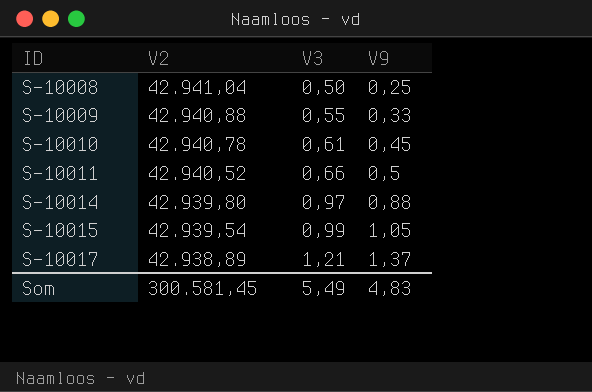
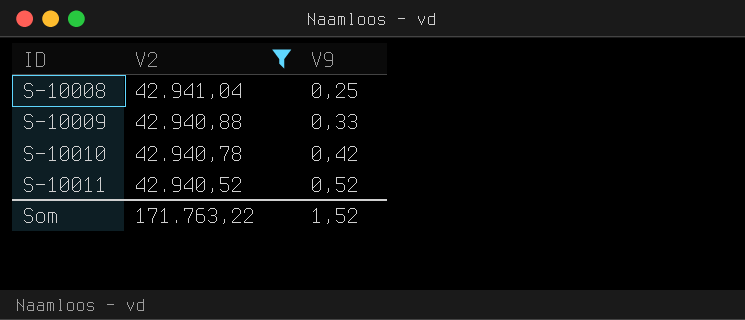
filter: none -> V2 >= 42.940,52
column V3 | position: 3 -> none
S-10010 | V9: 0,45 -> 0,42
S-10011 | V9: 0,5 -> 0,52
Som | V2: 300.581,45 -> 171.763,22
Som | V9: 4,83 -> 1,52

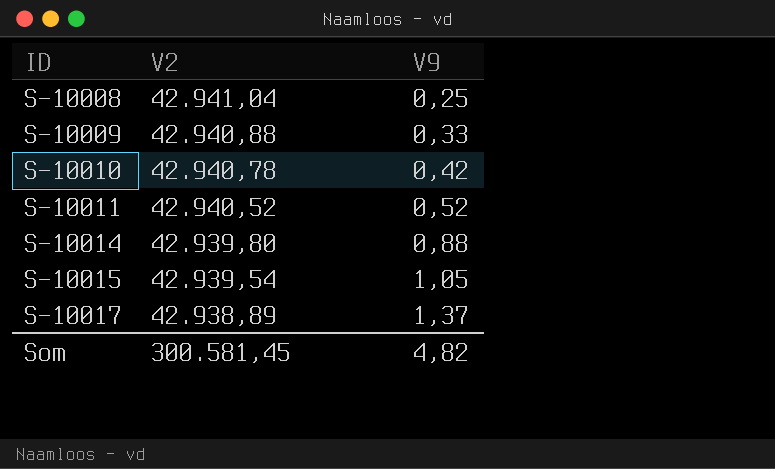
filter: V2 >= 42.940,52 -> none
Som | V2: 171.763,22 -> 300.581,45
Som | V9: 1,52 -> 4,82

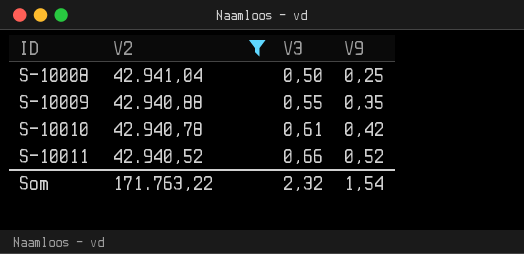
filter: none -> V2 >= 42.940,52
column V3 | position: none -> 3
S-10009 | V9: 0,33 -> 0,35
Som | V2: 300.581,45 -> 171.763,22
Som | V9: 4,82 -> 1,54

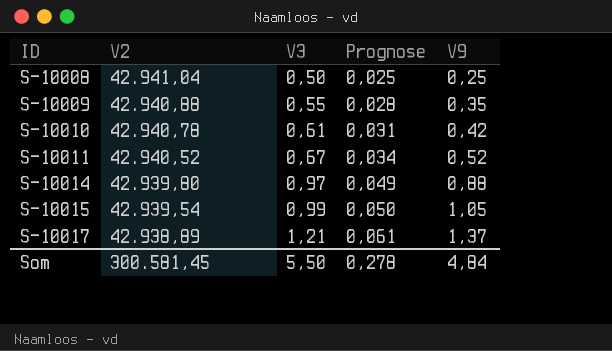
filter: V2 >= 42.940,52 -> none
column Prognose | formula: none -> [V3] * 0,05
S-10011 | V3: 0,66 -> 0,67
Som | V2: 171.763,22 -> 300.581,45
Som | V3: 2,32 -> 5,50
Som | V9: 1,54 -> 4,84

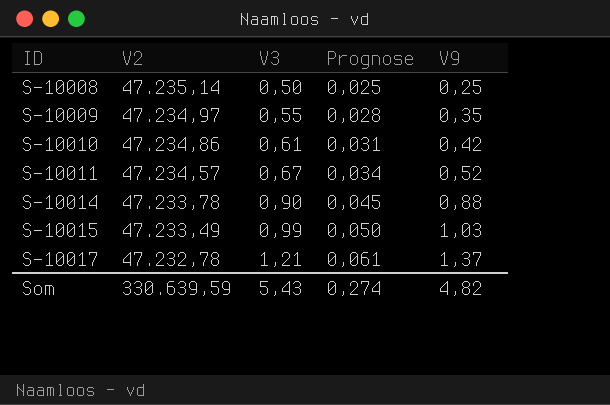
S-10008 | V2: 42.941,04 -> 47.235,14
S-10009 | V2: 42.940,88 -> 47.234,97
S-10010 | V2: 42.940,78 -> 47.234,86
S-10011 | V2: 42.940,52 -> 47.234,57
S-10014 | V2: 42.939,80 -> 47.233,78
S-10014 | V3: 0,97 -> 0,90
S-10014 | Prognose: 0,049 -> 0,045
S-10015 | V2: 42.939,54 -> 47.233,49
S-10015 | V9: 1,05 -> 1,03
S-10017 | V2: 42.938,89 -> 47.232,78
Som | V2: 300.581,45 -> 330.639,59
Som | V3: 5,50 -> 5,43
Som | Prognose: 0,278 -> 0,274
Som | V9: 4,84 -> 4,82

